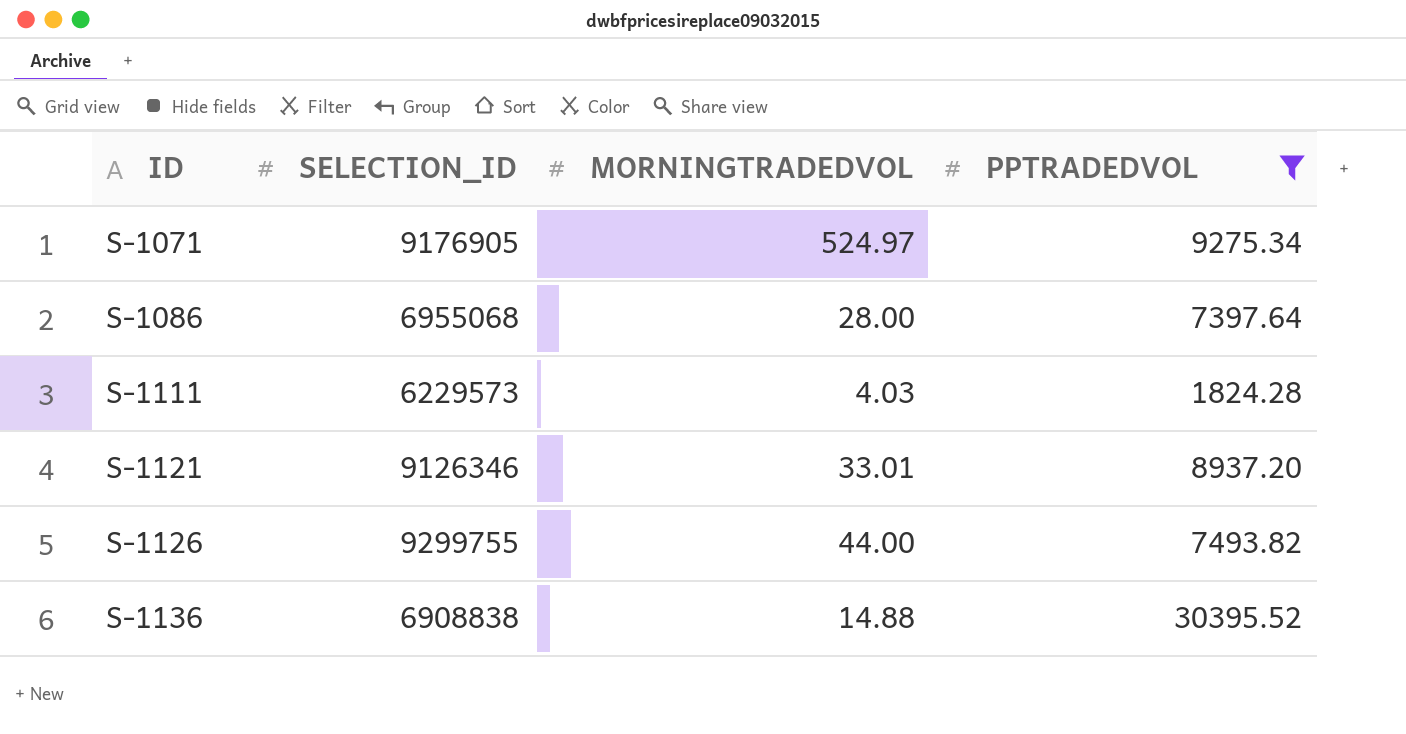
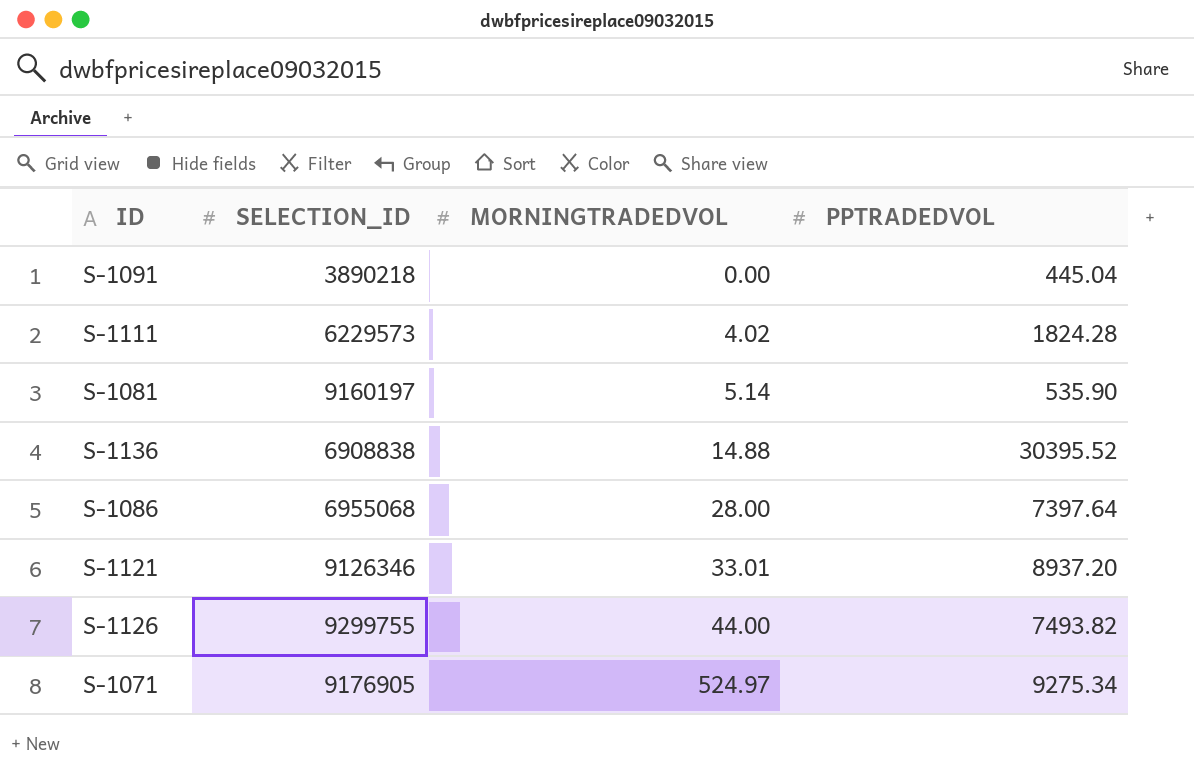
filter: PPTRADEDVOL >= 1824.28 -> none
row order: ID ascending -> MORNINGTRADEDVOL ascending
S-1111 | MORNINGTRADEDVOL: 4.03 -> 4.02

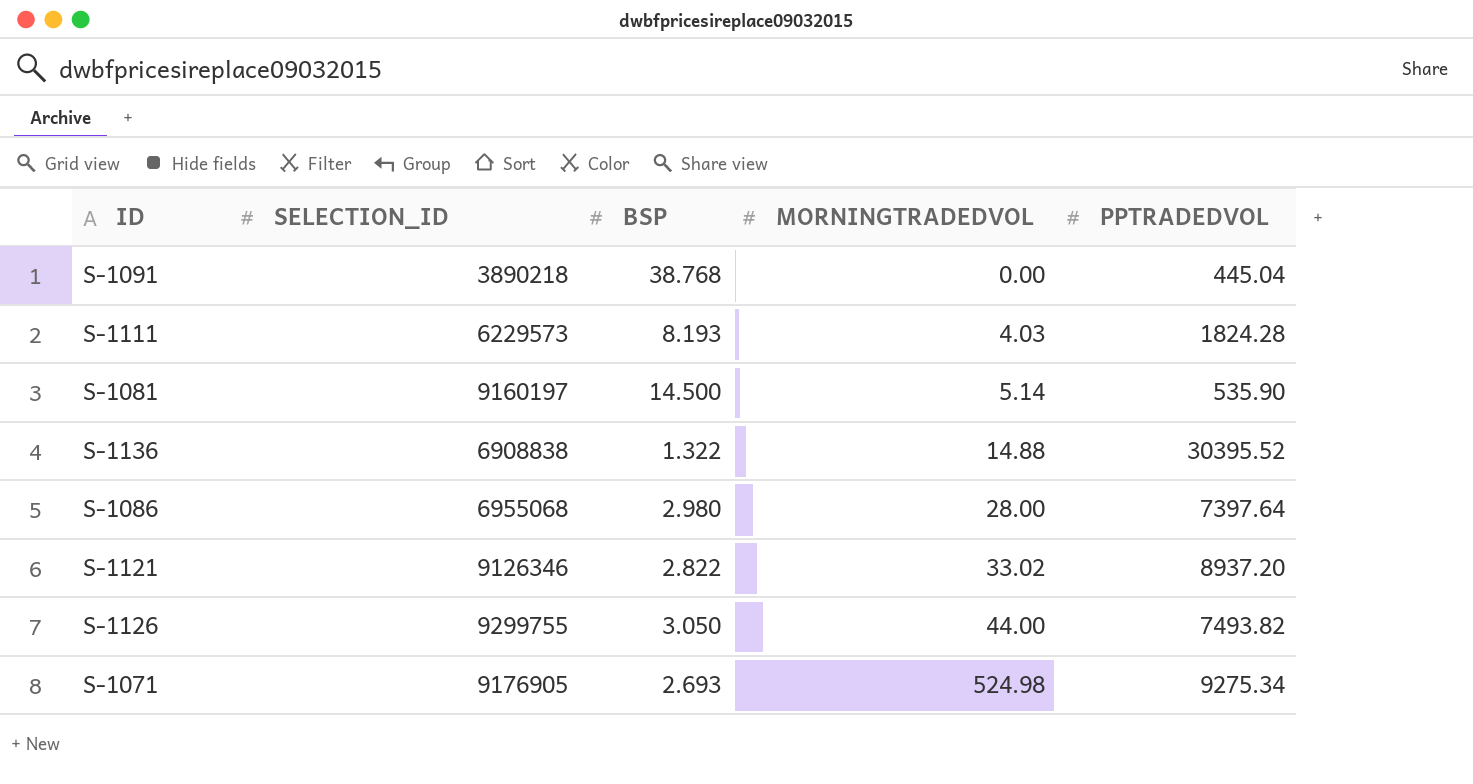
column BSP | position: none -> 3
S-1111 | MORNINGTRADEDVOL: 4.02 -> 4.03
S-1121 | MORNINGTRADEDVOL: 33.01 -> 33.02
S-1071 | MORNINGTRADEDVOL: 524.97 -> 524.98

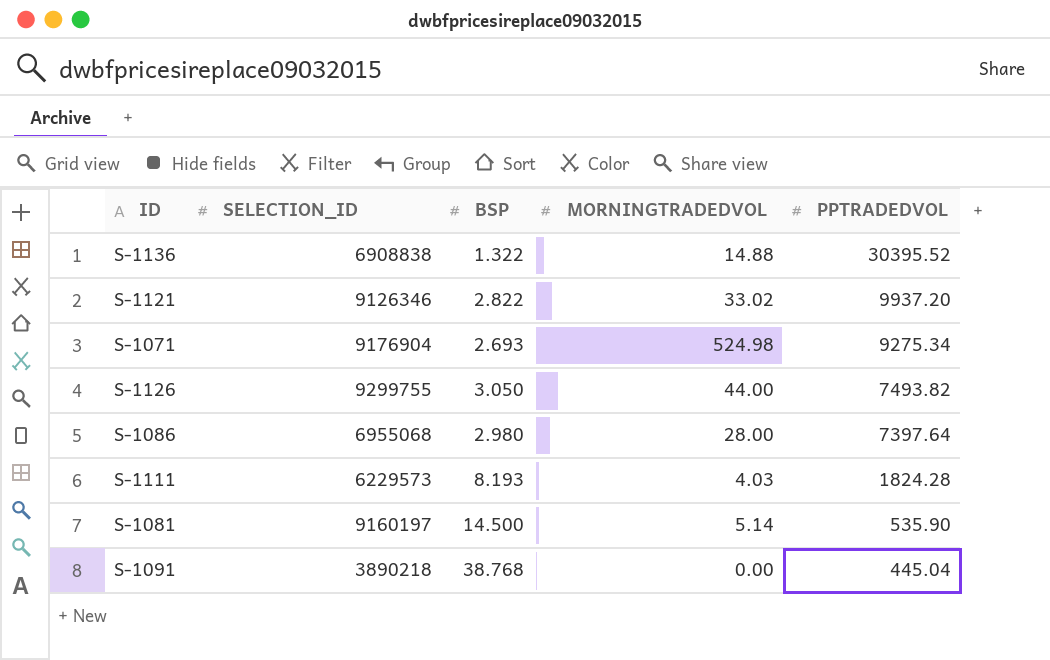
row order: MORNINGTRADEDVOL ascending -> PPTRADEDVOL descending
S-1121 | PPTRADEDVOL: 8937.20 -> 9937.20
S-1071 | SELECTION_ID: 9176905 -> 9176904

